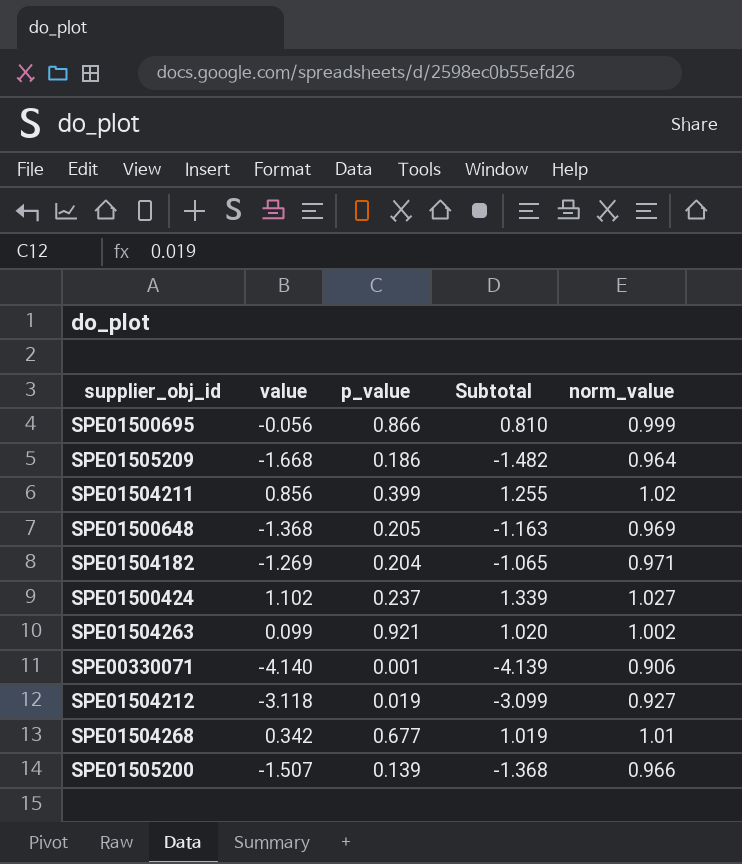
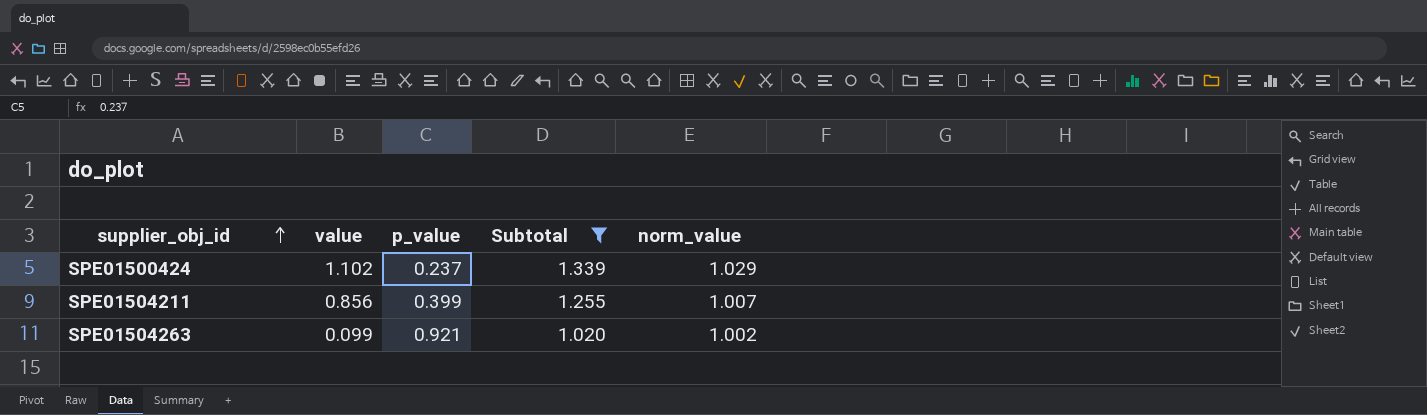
filter: none -> Subtotal >= 1.020
row order: none -> supplier_obj_id ascending
SPE01500424 | norm_value: 1.027 -> 1.029
SPE01504211 | norm_value: 1.02 -> 1.007

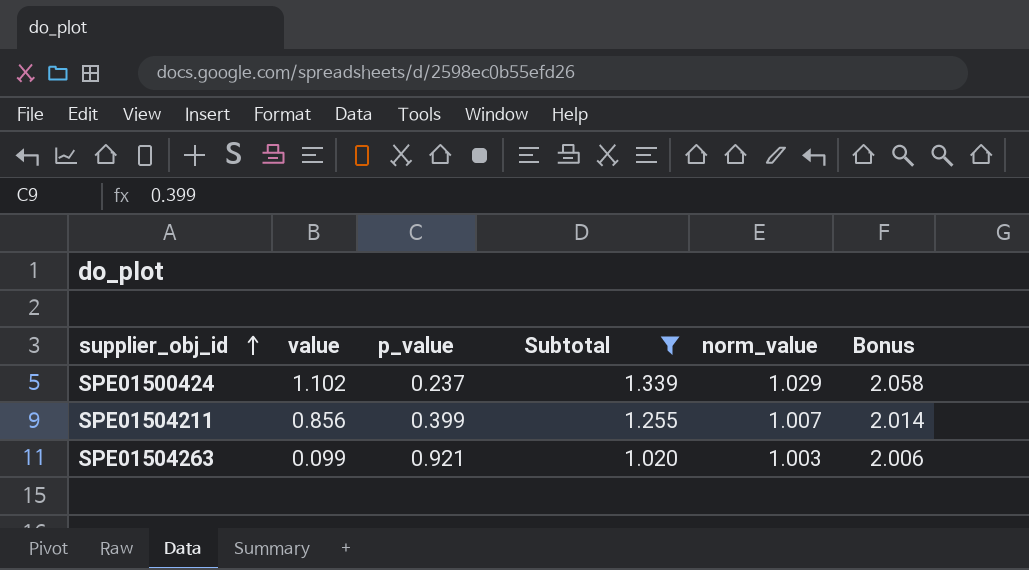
column Bonus | formula: none -> [norm_value] * 2
SPE01504263 | norm_value: 1.002 -> 1.003

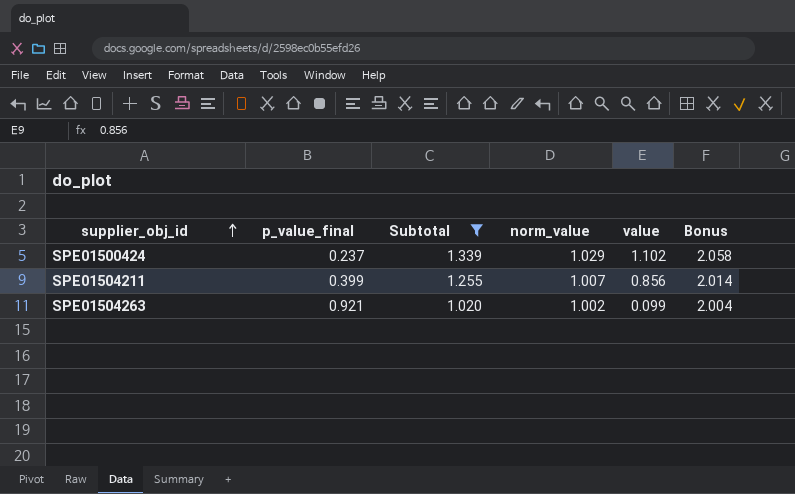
column name: p_value -> p_value_final
column value | position: 2 -> 5
SPE01504263 | norm_value: 1.003 -> 1.002
SPE01504263 | Bonus: 2.006 -> 2.004

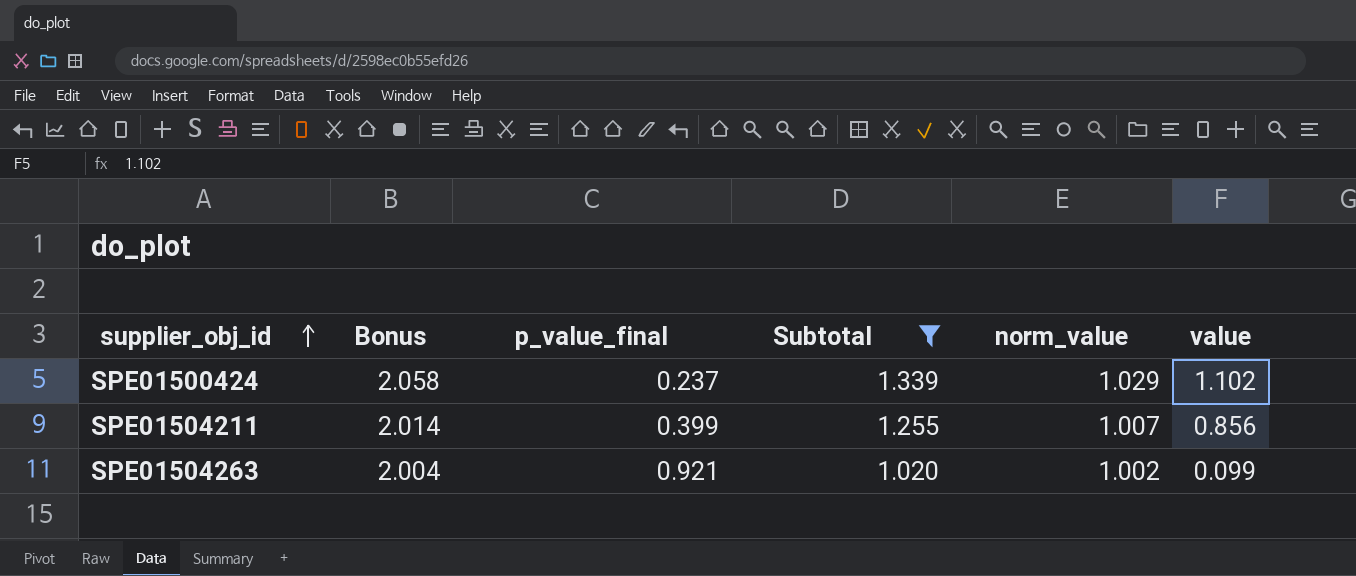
column Bonus | position: 6 -> 2

